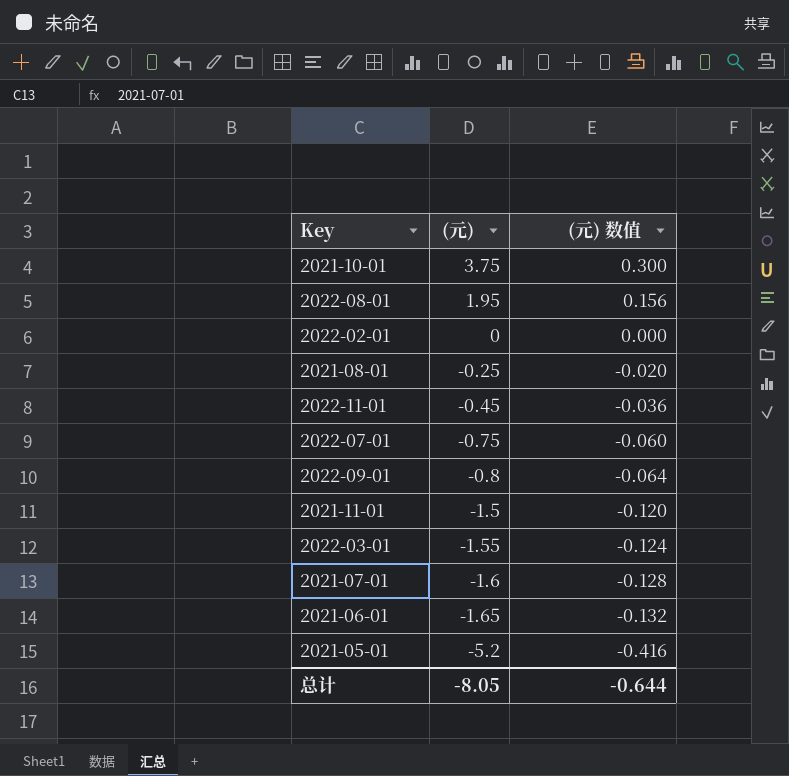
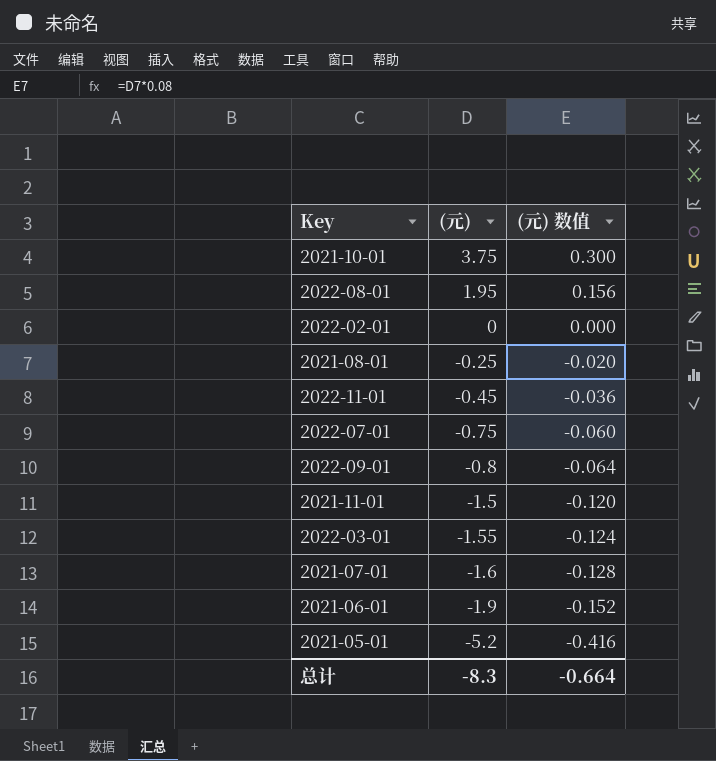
2021-06-01 | (元): -1.65 -> -1.9
2021-06-01 | (元) 数值: -0.132 -> -0.152
总计 | (元): -8.05 -> -8.3
总计 | (元) 数值: -0.644 -> -0.664

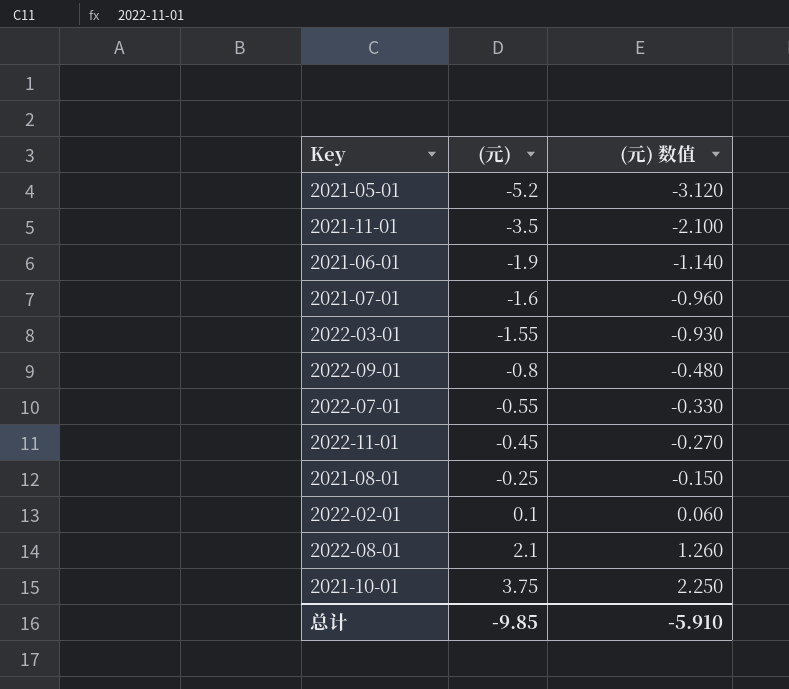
row order: (元) descending -> (元) ascending
column (元) 数值 | formula: [(元)] * 0.08 -> [(元)] * 0.6
2021-11-01 | (元): -1.5 -> -3.5
2022-07-01 | (元): -0.75 -> -0.55
2022-02-01 | (元): 0 -> 0.1
2022-08-01 | (元): 1.95 -> 2.1
总计 | (元): -8.3 -> -9.85
总计 | (元) 数值: -0.664 -> -5.910

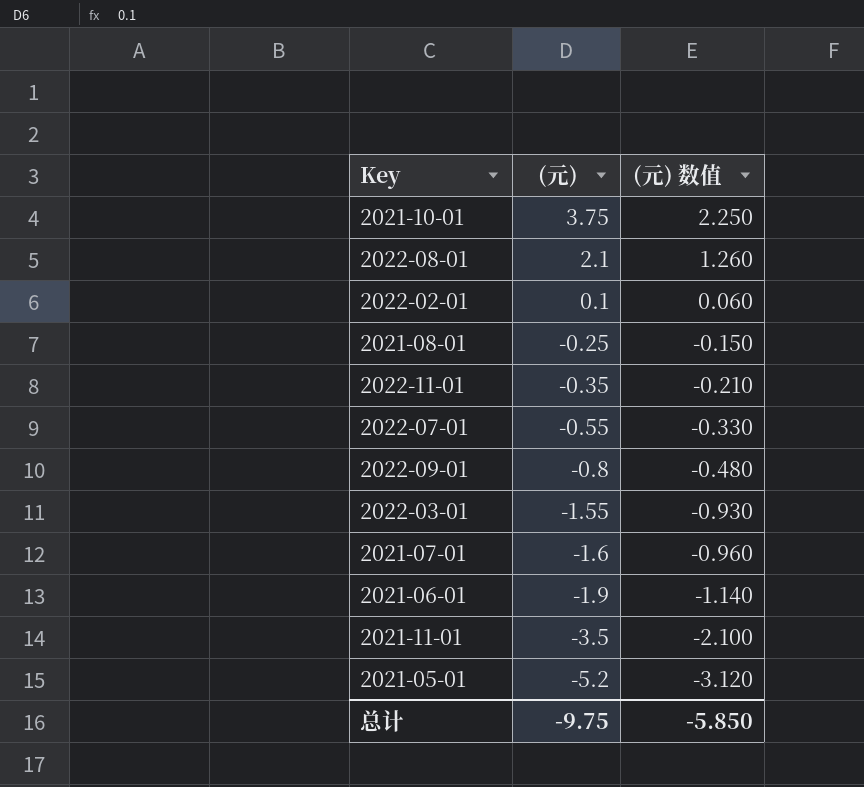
row order: (元) ascending -> (元) descending
2022-11-01 | (元): -0.45 -> -0.35
2022-11-01 | (元) 数值: -0.270 -> -0.210
总计 | (元): -9.85 -> -9.75
总计 | (元) 数值: -5.910 -> -5.850

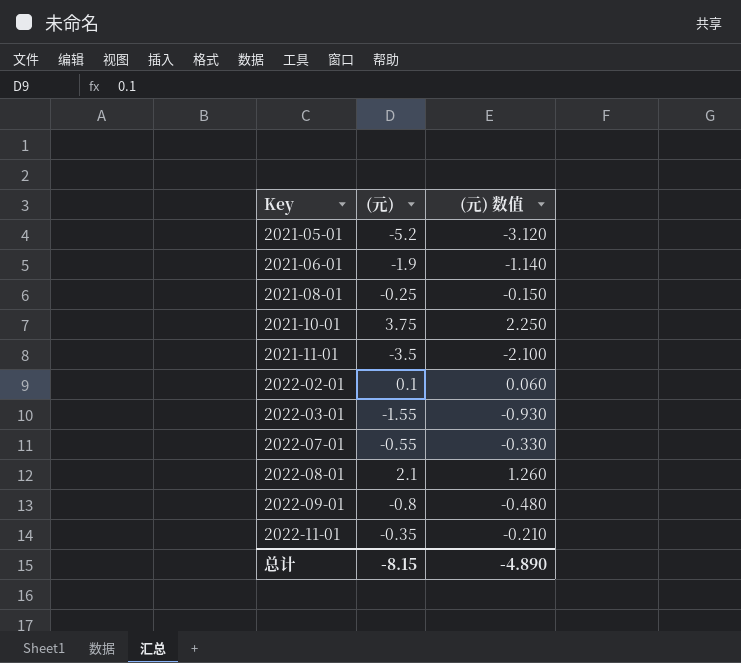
row order: (元) descending -> Key ascending
row 2021-07-01: -1.6 | -0.960 -> none
总计 | (元): -9.75 -> -8.15
总计 | (元) 数值: -5.850 -> -4.890

